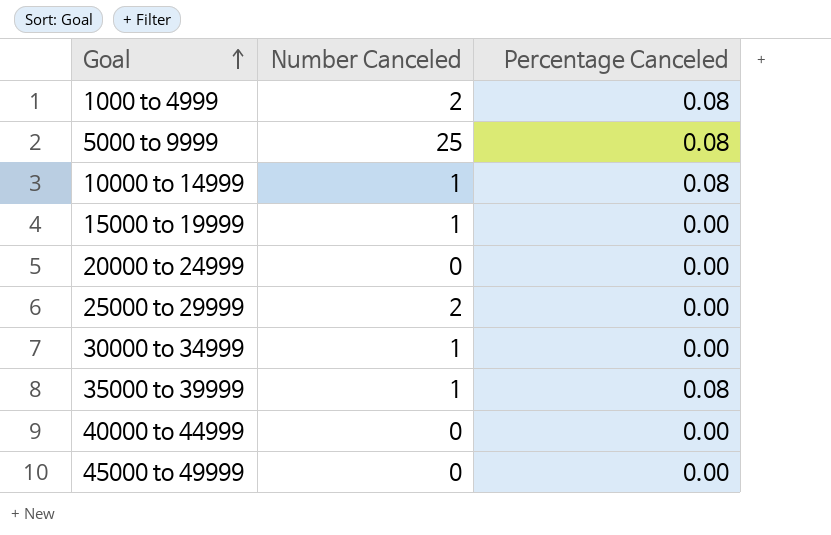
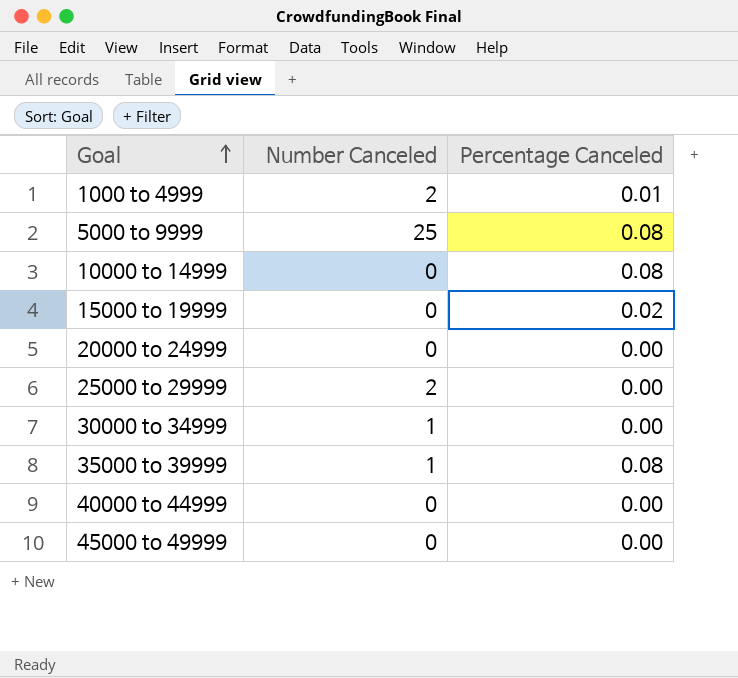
1000 to 4999 | Percentage Canceled: 0.08 -> 0.01
10000 to 14999 | Number Canceled: 1 -> 0
15000 to 19999 | Number Canceled: 1 -> 0
15000 to 19999 | Percentage Canceled: 0.00 -> 0.02

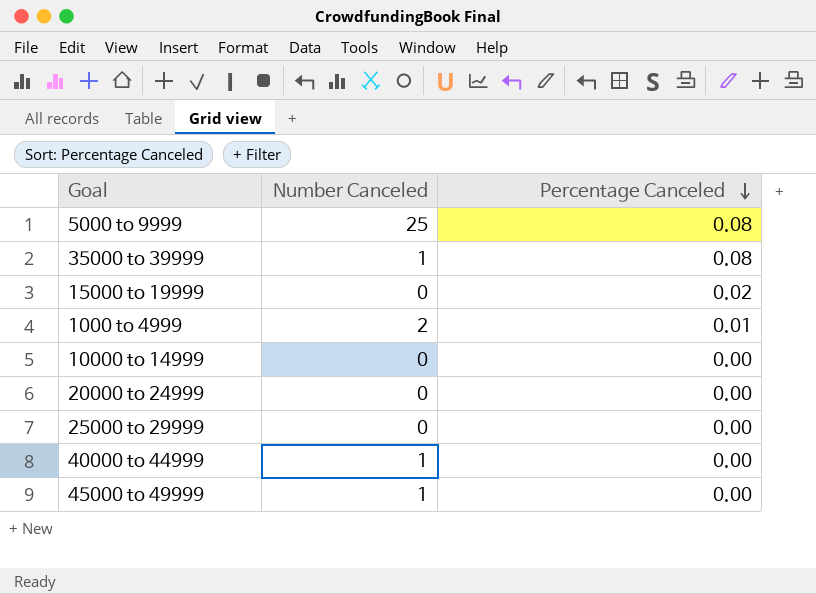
row order: Goal ascending -> Percentage Canceled descending
row 30000 to 34999: 1 | 0.00 -> none
10000 to 14999 | Percentage Canceled: 0.08 -> 0.00
25000 to 29999 | Number Canceled: 2 -> 0
40000 to 44999 | Number Canceled: 0 -> 1
45000 to 49999 | Number Canceled: 0 -> 1

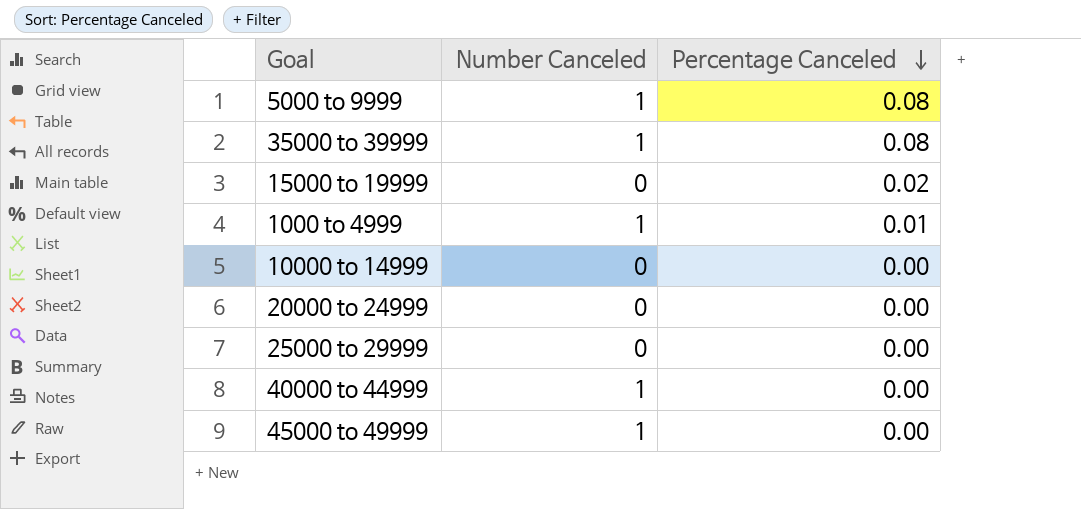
5000 to 9999 | Number Canceled: 25 -> 1
1000 to 4999 | Number Canceled: 2 -> 1

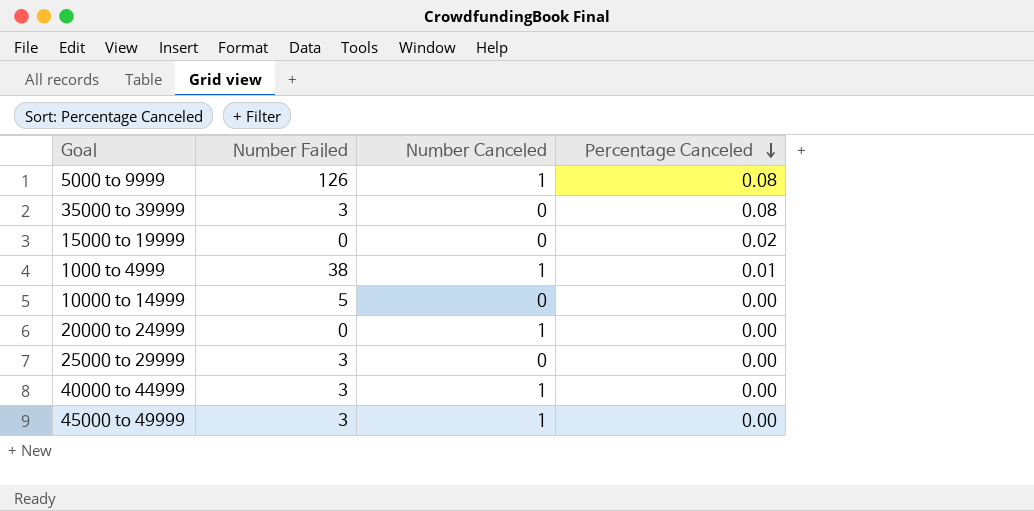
column Number Failed | position: none -> 2
35000 to 39999 | Number Canceled: 1 -> 0
20000 to 24999 | Number Canceled: 0 -> 1

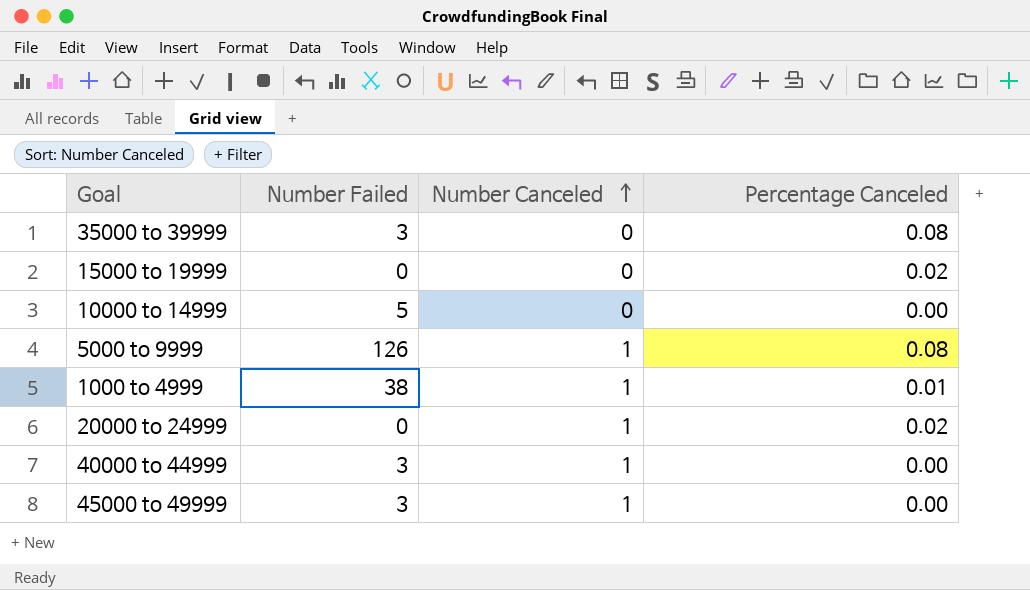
row order: Percentage Canceled descending -> Number Canceled ascending
row 25000 to 29999: 3 | 0 | 0.00 -> none
20000 to 24999 | Percentage Canceled: 0.00 -> 0.02

